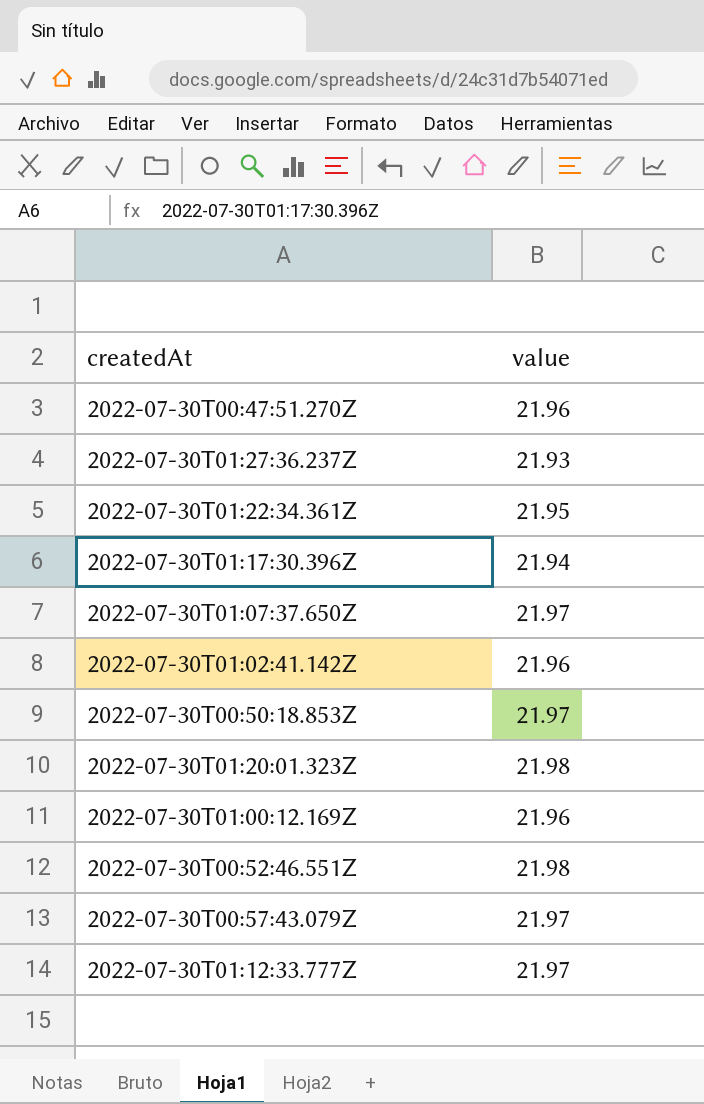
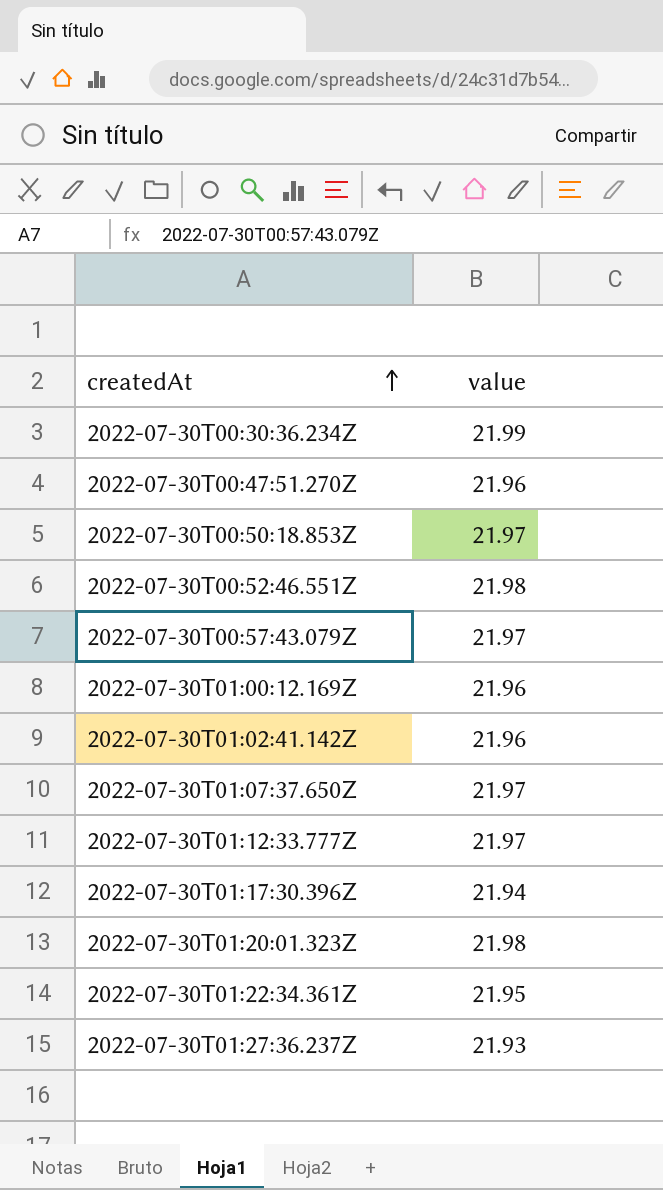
row order: none -> createdAt ascending
row 2022-07-30T00:30:36.234Z: none -> 21.99

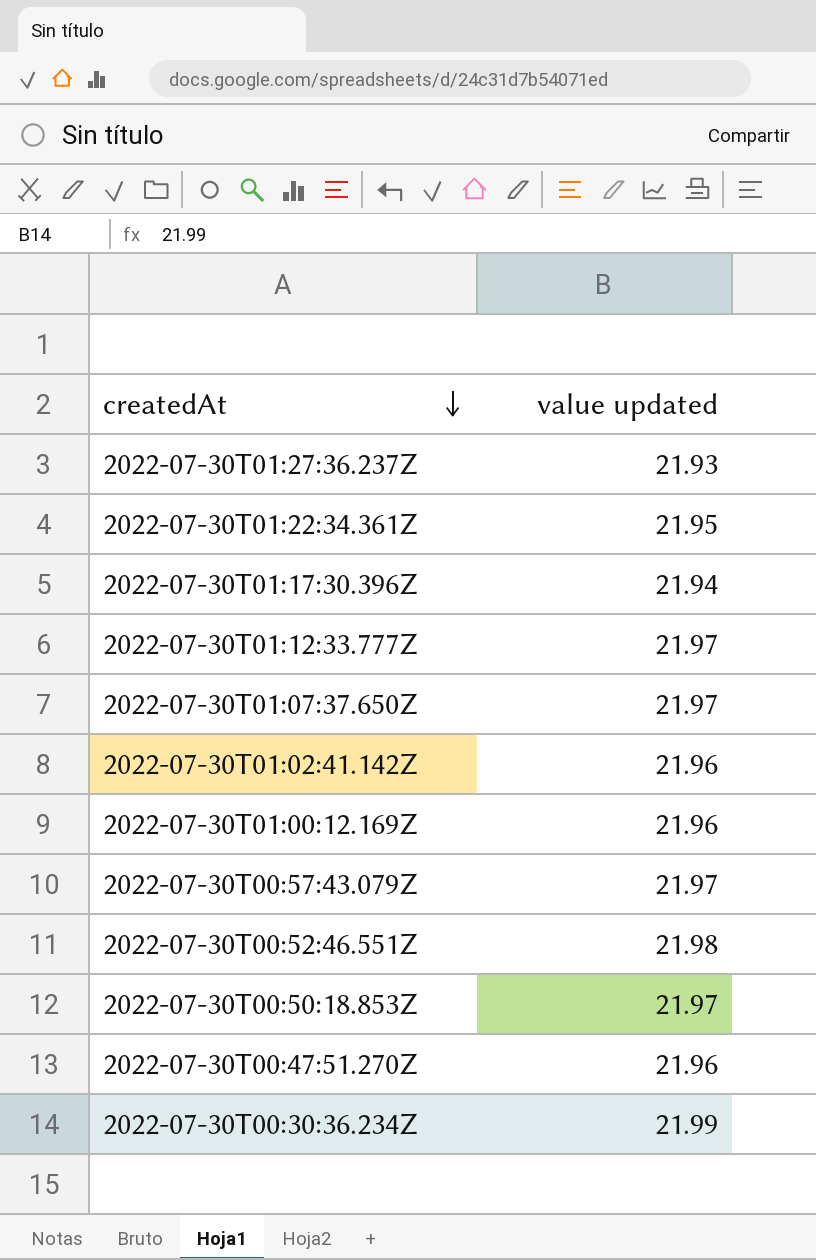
row order: createdAt ascending -> createdAt descending
column name: value -> value updated
row 2022-07-30T01:20:01.323Z: 21.98 -> none

